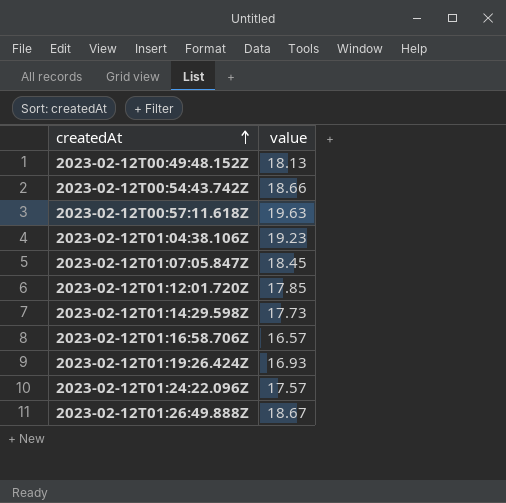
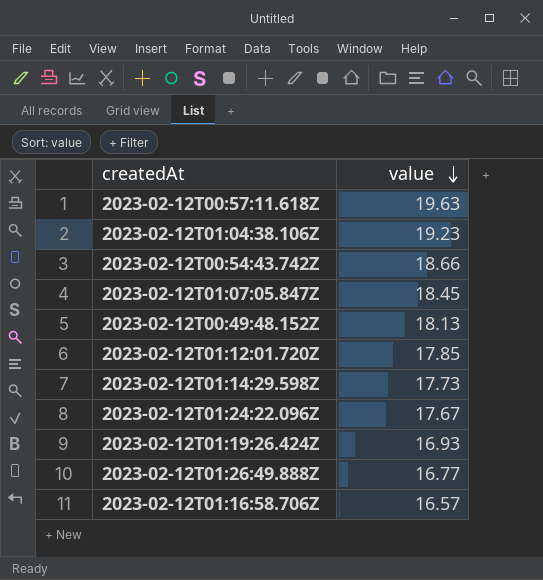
row order: createdAt ascending -> value descending
2023-02-12T01:24:22.096Z | value: 17.57 -> 17.67
2023-02-12T01:26:49.888Z | value: 18.67 -> 16.77

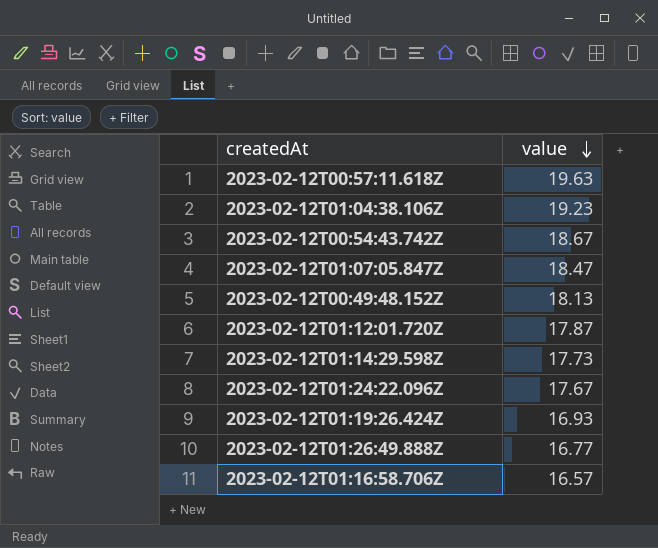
2023-02-12T00:54:43.742Z | value: 18.66 -> 18.67
2023-02-12T01:07:05.847Z | value: 18.45 -> 18.47
2023-02-12T01:12:01.720Z | value: 17.85 -> 17.87

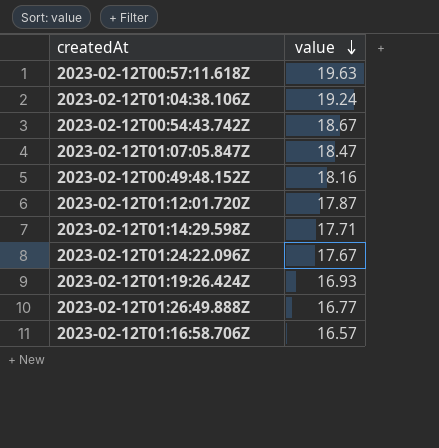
2023-02-12T01:04:38.106Z | value: 19.23 -> 19.24
2023-02-12T00:49:48.152Z | value: 18.13 -> 18.16
2023-02-12T01:14:29.598Z | value: 17.73 -> 17.71

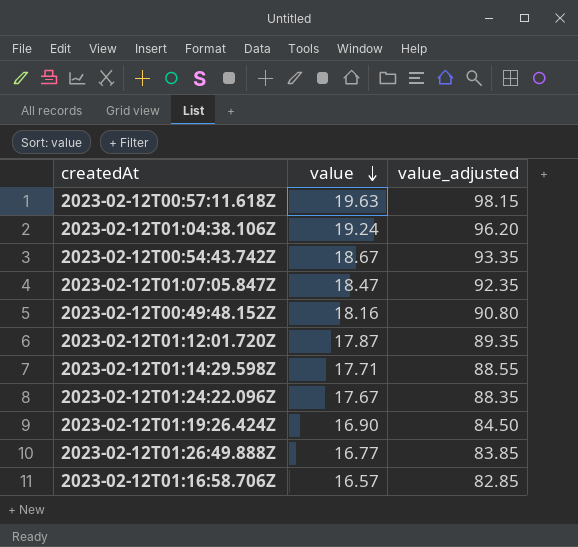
column value_adjusted | formula: none -> [value] * 5
2023-02-12T01:19:26.424Z | value: 16.93 -> 16.90

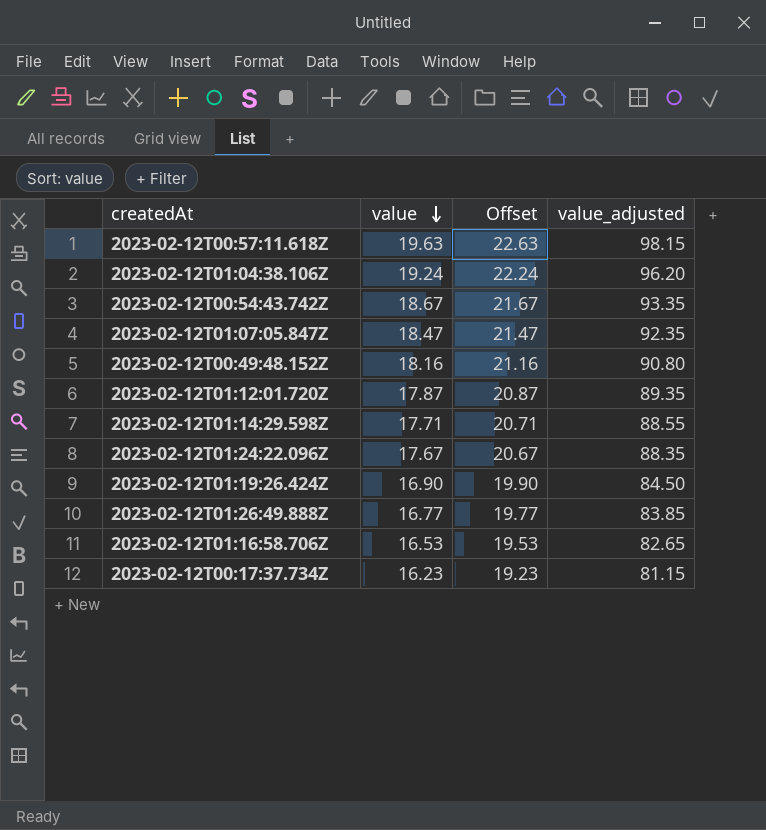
column Offset | formula: none -> [value] + 3
2023-02-12T01:16:58.706Z | value: 16.57 -> 16.53
2023-02-12T01:16:58.706Z | value_adjusted: 82.85 -> 82.65
row 2023-02-12T00:17:37.734Z: none -> 16.23 | 19.23 | 81.15

